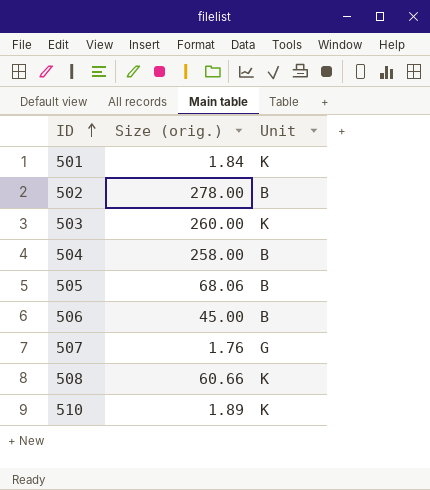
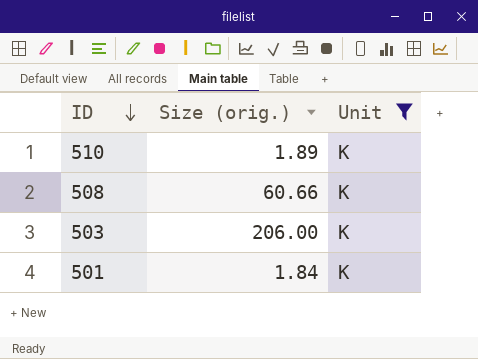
filter: none -> Unit = K
row order: ID ascending -> ID descending
503 | Size (orig.): 260.00 -> 206.00

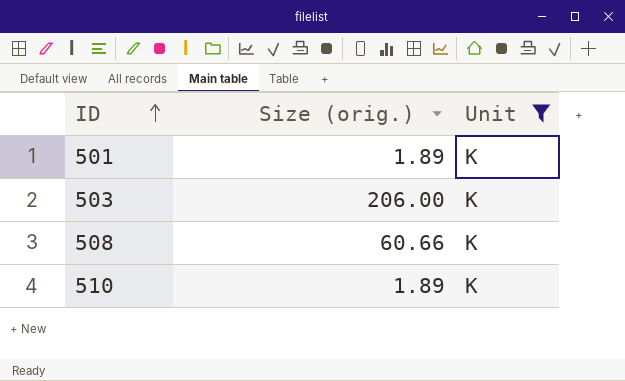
row order: ID descending -> ID ascending
501 | Size (orig.): 1.84 -> 1.89

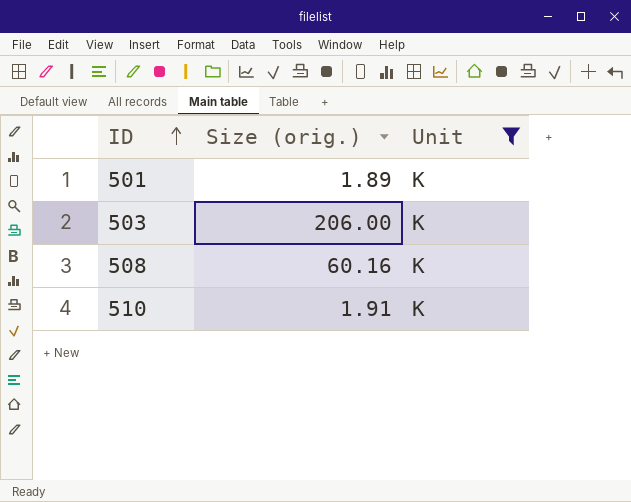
508 | Size (orig.): 60.66 -> 60.16
510 | Size (orig.): 1.89 -> 1.91

